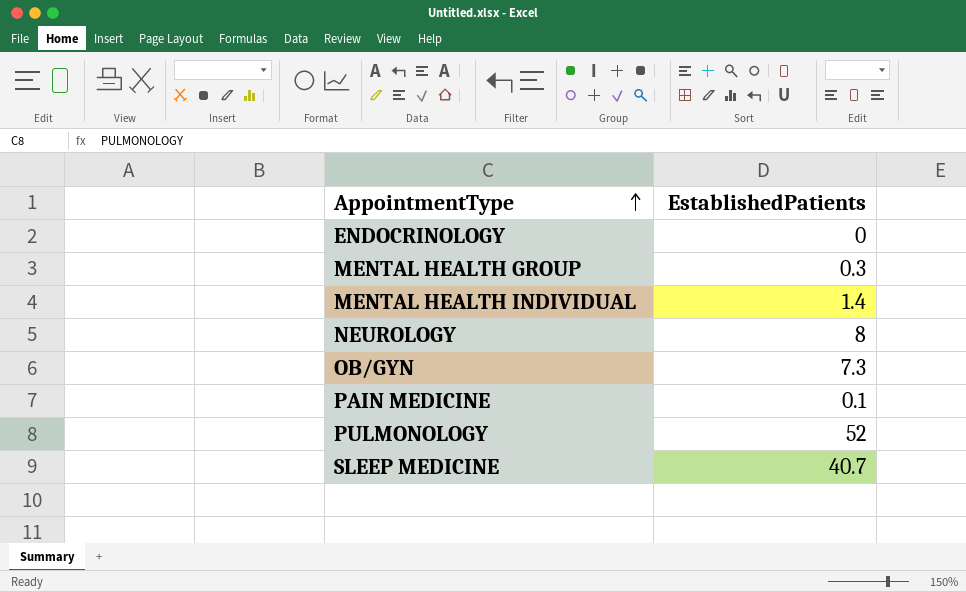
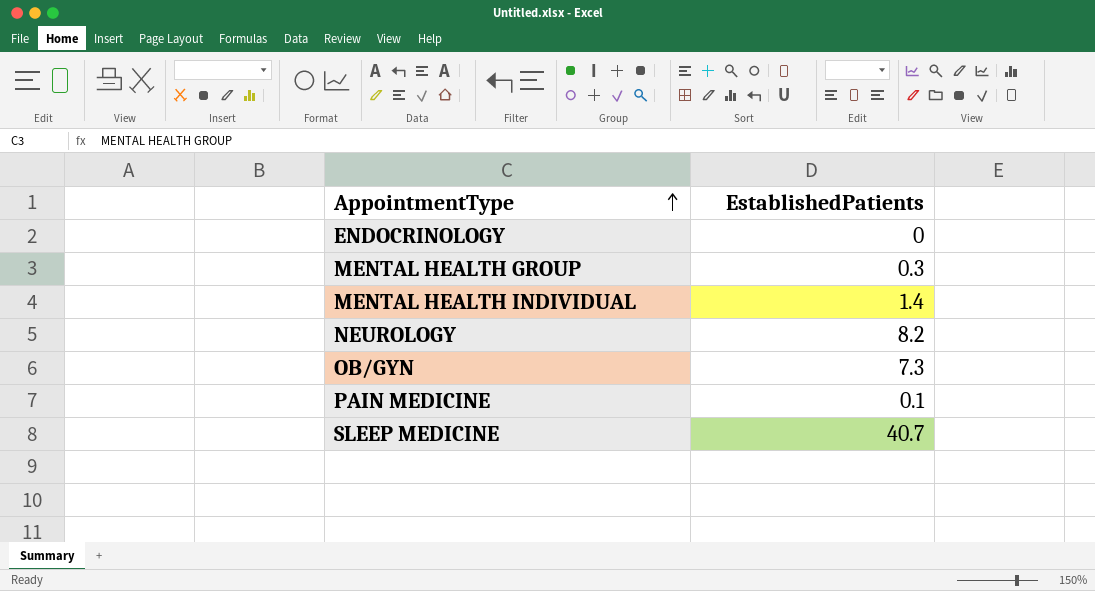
row PULMONOLOGY: 52 -> none
NEUROLOGY | EstablishedPatients: 8 -> 8.2

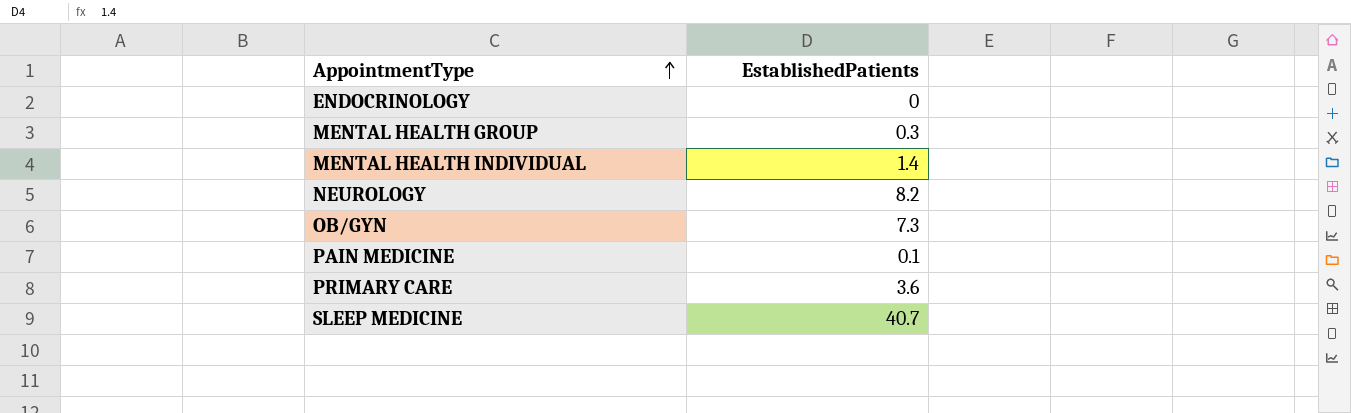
row PRIMARY CARE: none -> 3.6

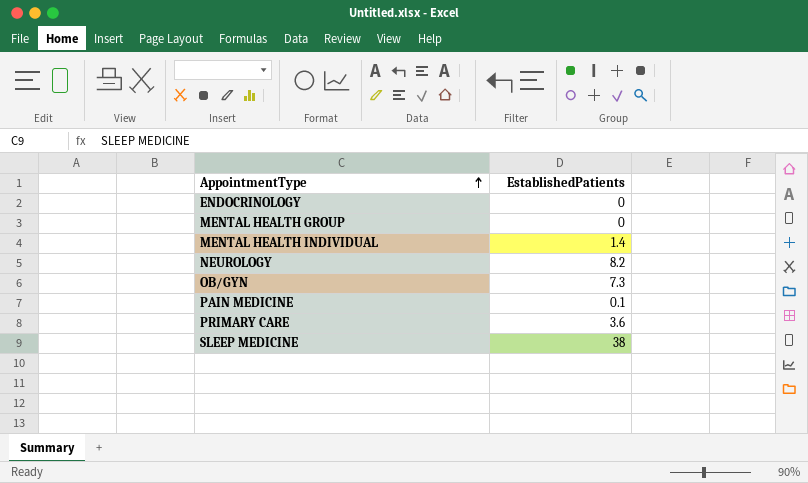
MENTAL HEALTH GROUP | EstablishedPatients: 0.3 -> 0
SLEEP MEDICINE | EstablishedPatients: 40.7 -> 38

